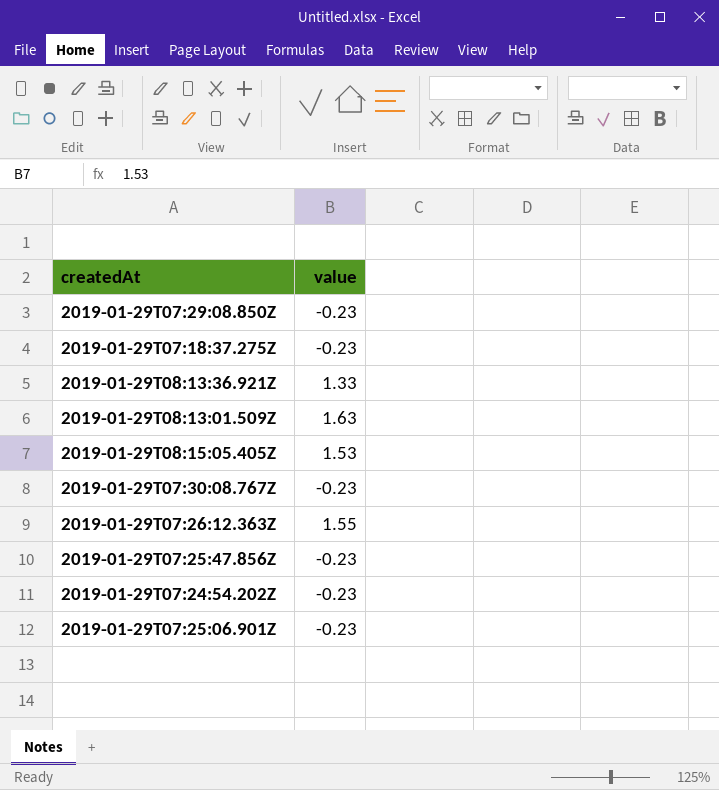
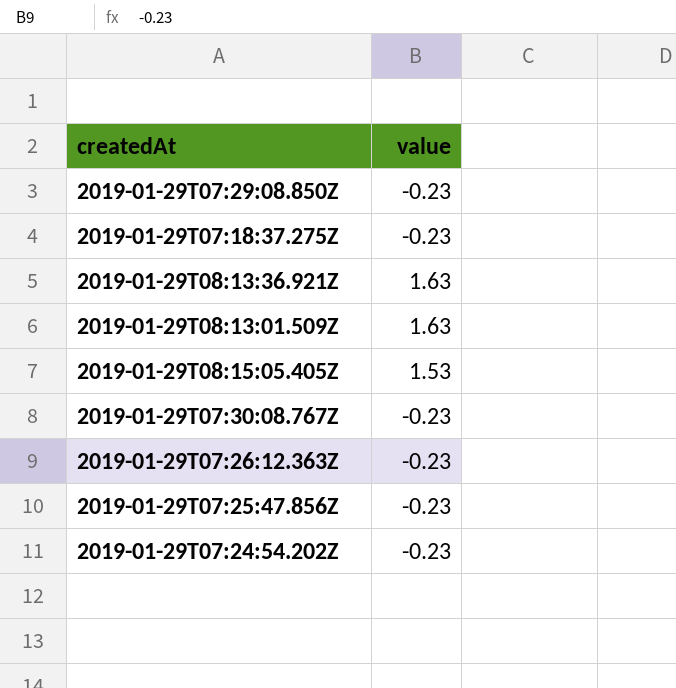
row 2019-01-29T07:25:06.901Z: -0.23 -> none
2019-01-29T08:13:36.921Z | value: 1.33 -> 1.63
2019-01-29T07:26:12.363Z | value: 1.55 -> -0.23

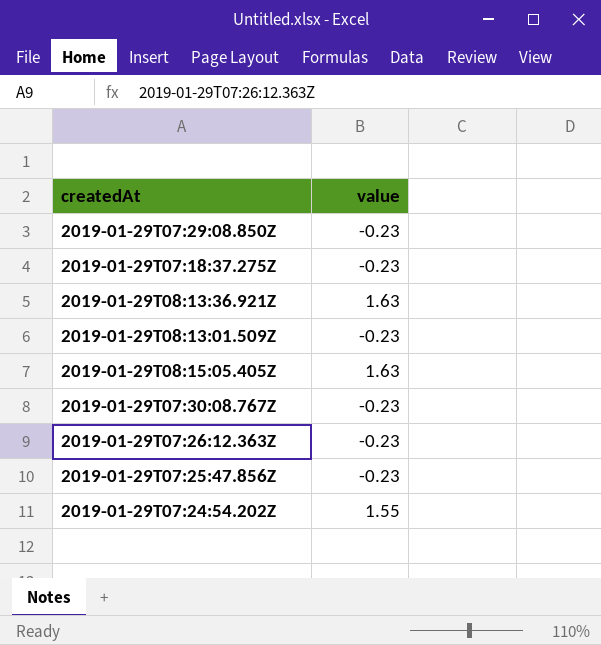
2019-01-29T08:13:01.509Z | value: 1.63 -> -0.23
2019-01-29T08:15:05.405Z | value: 1.53 -> 1.63
2019-01-29T07:24:54.202Z | value: -0.23 -> 1.55

